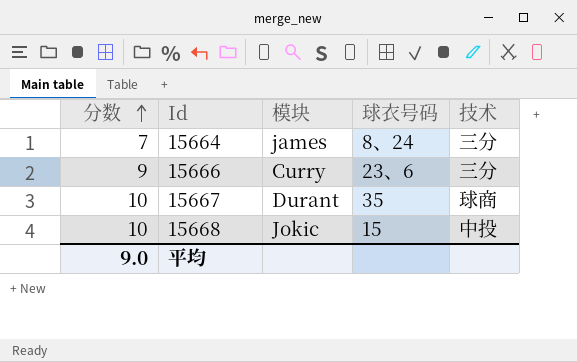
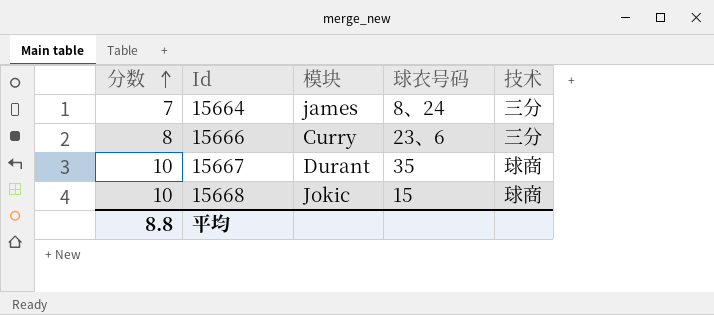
15666 | 分数: 9 -> 8
15668 | 技术: 中投 -> 球商
平均 | 分数: 9.0 -> 8.8

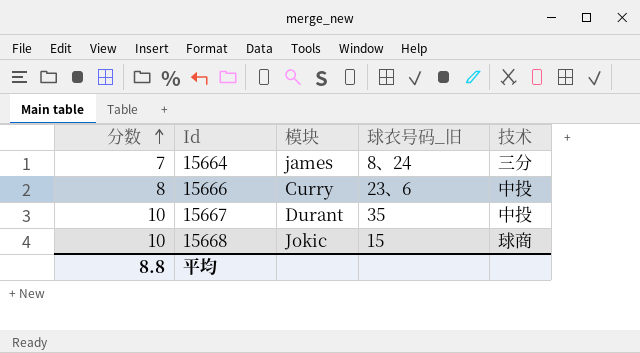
column name: 球衣号码 -> 球衣号码_旧
15666 | 技术: 三分 -> 中投
15667 | 技术: 球商 -> 中投

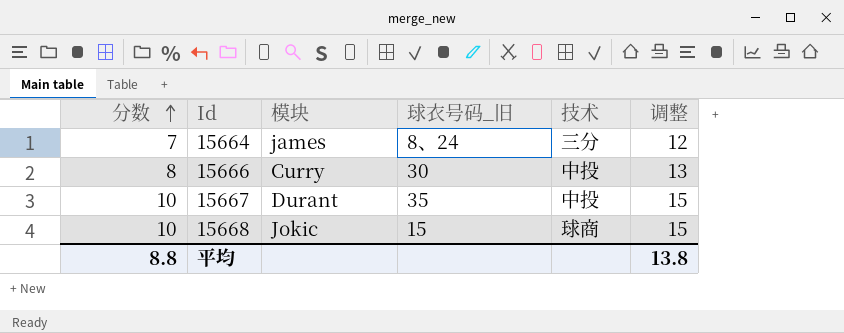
column 调整 | formula: none -> [分数] + 5
15666 | 球衣号码_旧: 23、6 -> 30

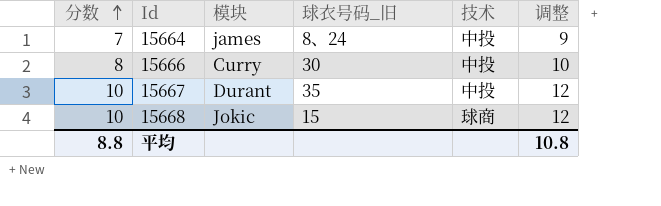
column 调整 | formula: [分数] + 5 -> [分数] + 2
15664 | 技术: 三分 -> 中投
平均 | 调整: 13.8 -> 10.8

